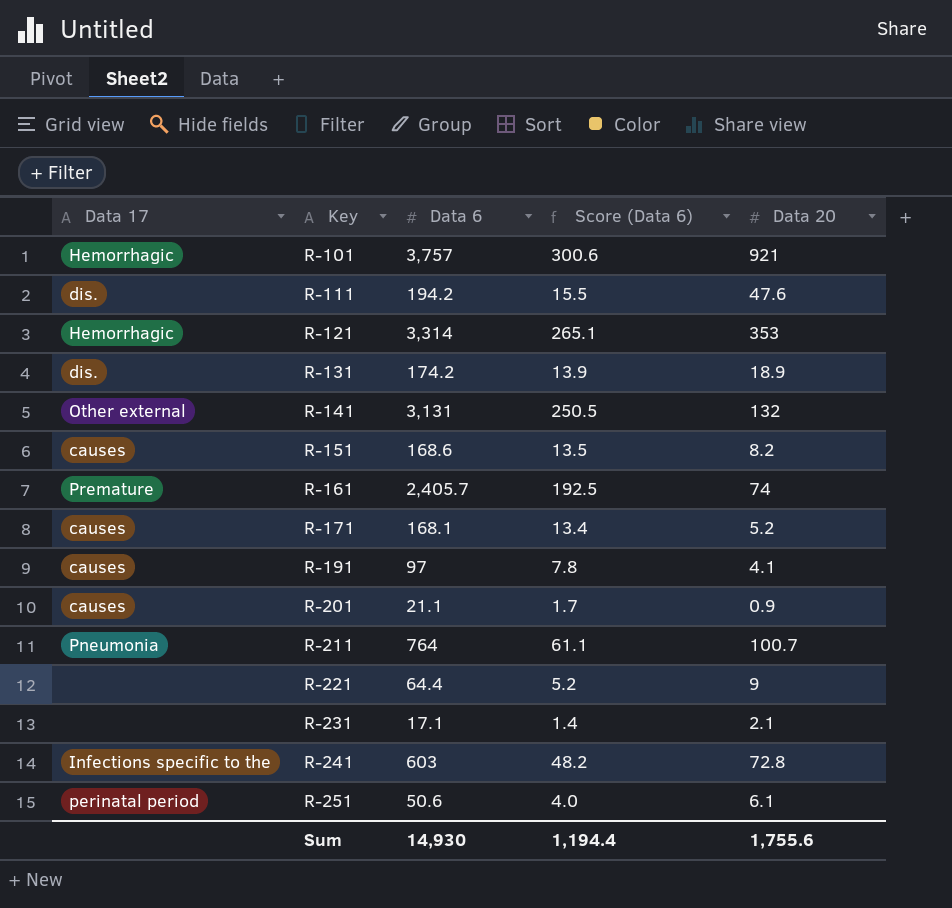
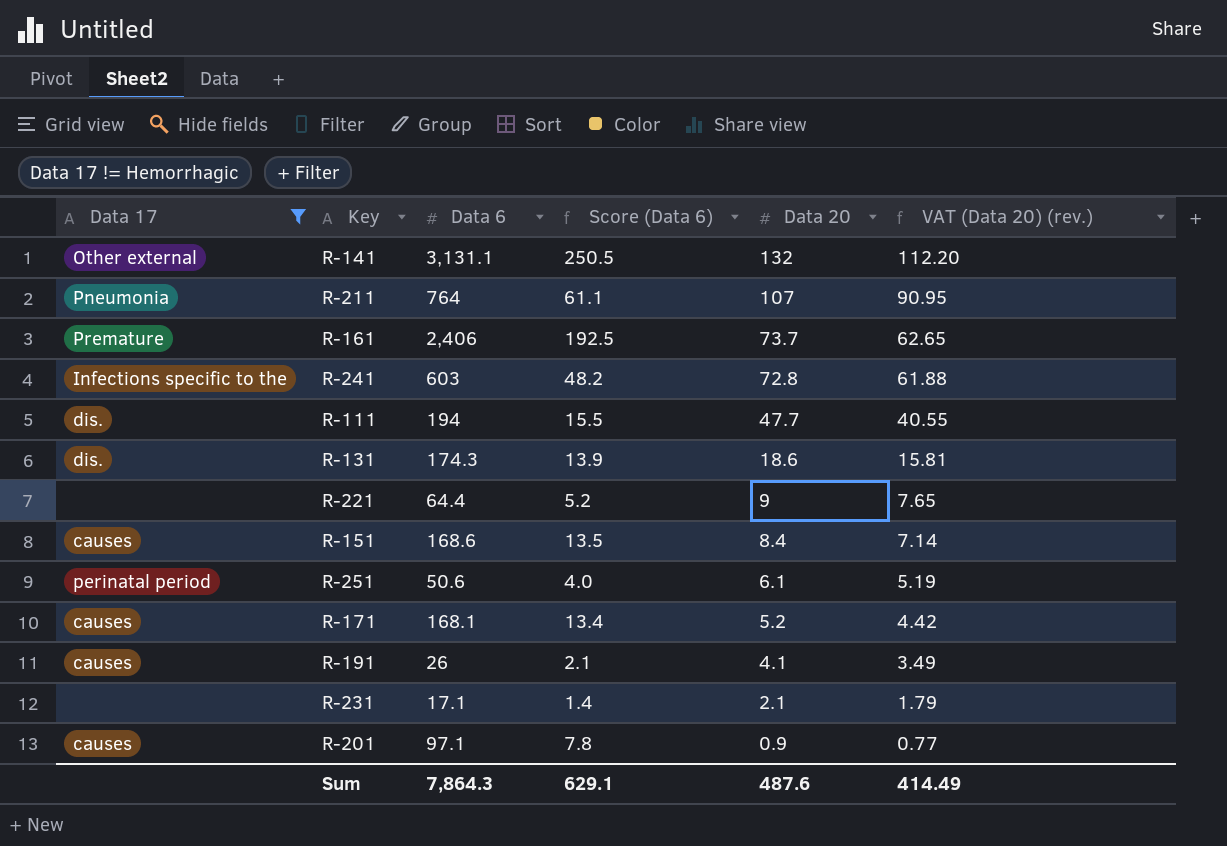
filter: none -> Data 17 != Hemorrhagic
row order: Key ascending -> Data 20 descending
column VAT (Data 20) (rev.) | formula: none -> [Data 20] * 0.85
R-141 | Data 6: 3,131 -> 3,131.1
R-211 | Data 20: 100.7 -> 107
R-161 | Data 6: 2,405.7 -> 2,406
R-161 | Data 20: 74 -> 73.7
R-111 | Data 6: 194.2 -> 194
R-111 | Data 20: 47.6 -> 47.7
R-131 | Data 6: 174.2 -> 174.3
R-131 | Data 20: 18.9 -> 18.6
R-151 | Data 20: 8.2 -> 8.4
R-191 | Data 6: 97 -> 26
R-191 | Score (Data 6): 7.8 -> 2.1
R-201 | Data 6: 21.1 -> 97.1
R-201 | Score (Data 6): 1.7 -> 7.8
Sum | Data 6: 14,930 -> 7,864.3
Sum | Score (Data 6): 1,194.4 -> 629.1
Sum | Data 20: 1,755.6 -> 487.6

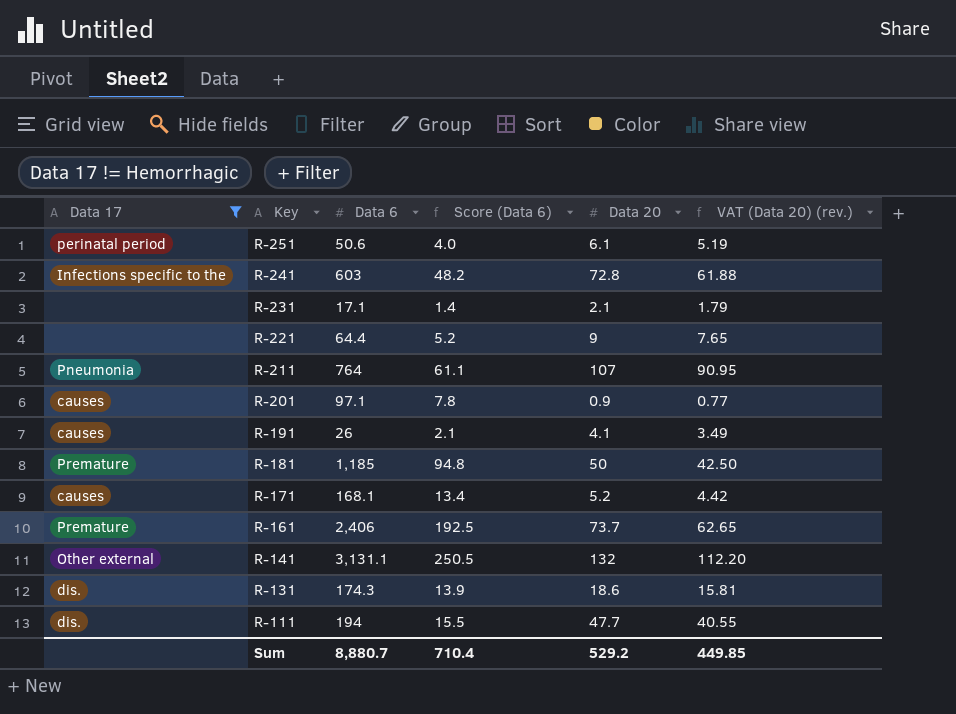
row order: Data 20 descending -> Key descending
row R-151: causes | 168.6 | 13.5 | 8.4 | 7.14 -> none
row R-181: none -> Premature | 1,185 | 94.8 | 50 | 42.50
Sum | Data 6: 7,864.3 -> 8,880.7
Sum | Score (Data 6): 629.1 -> 710.4
Sum | Data 20: 487.6 -> 529.2
Sum | VAT (Data 20) (rev.): 414.49 -> 449.85

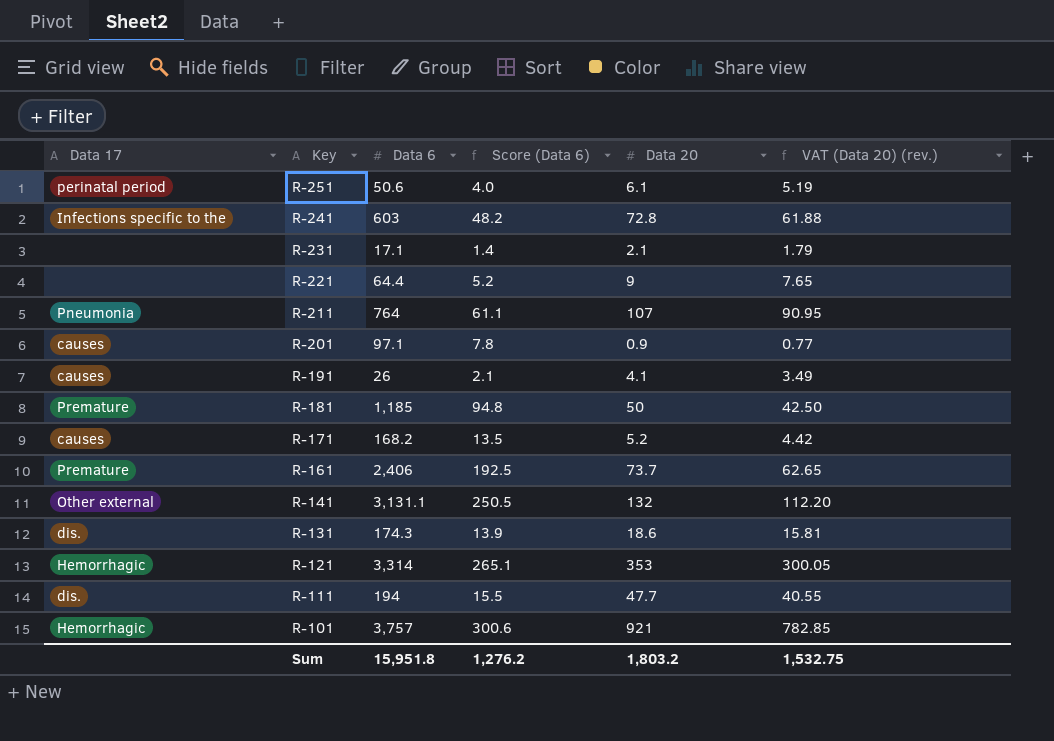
filter: Data 17 != Hemorrhagic -> none
R-171 | Data 6: 168.1 -> 168.2
R-171 | Score (Data 6): 13.4 -> 13.5
Sum | Data 6: 8,880.7 -> 15,951.8
Sum | Score (Data 6): 710.4 -> 1,276.2
Sum | Data 20: 529.2 -> 1,803.2
Sum | VAT (Data 20) (rev.): 449.85 -> 1,532.75

